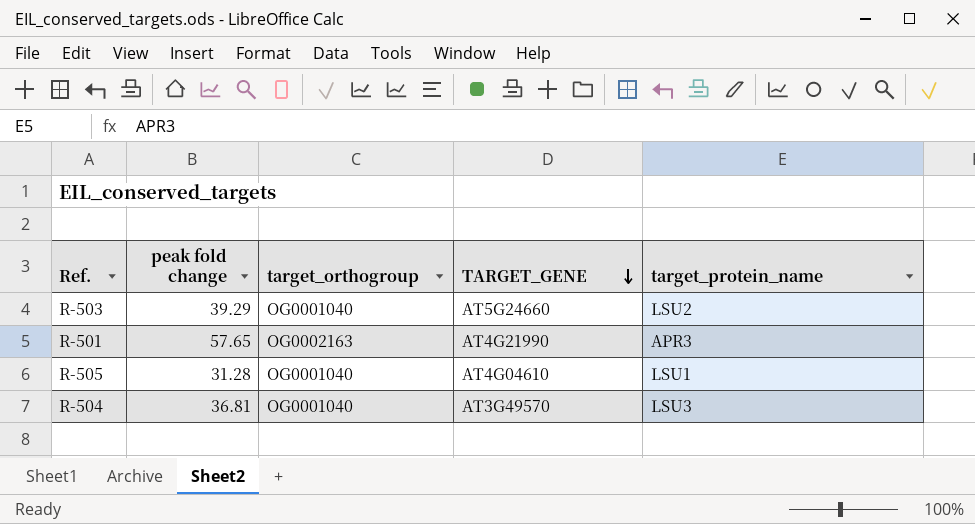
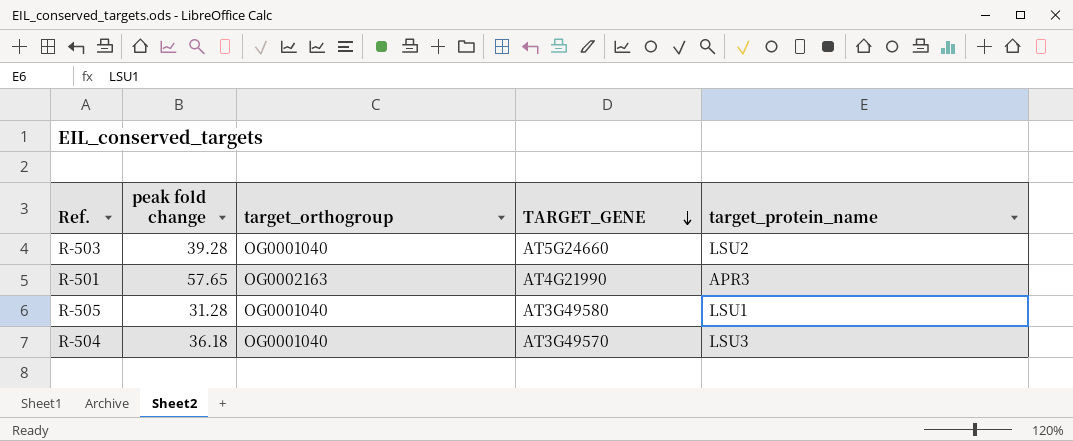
R-503 | peak fold change: 39.29 -> 39.28
R-505 | TARGET_GENE: AT4G04610 -> AT3G49580
R-504 | peak fold change: 36.81 -> 36.18

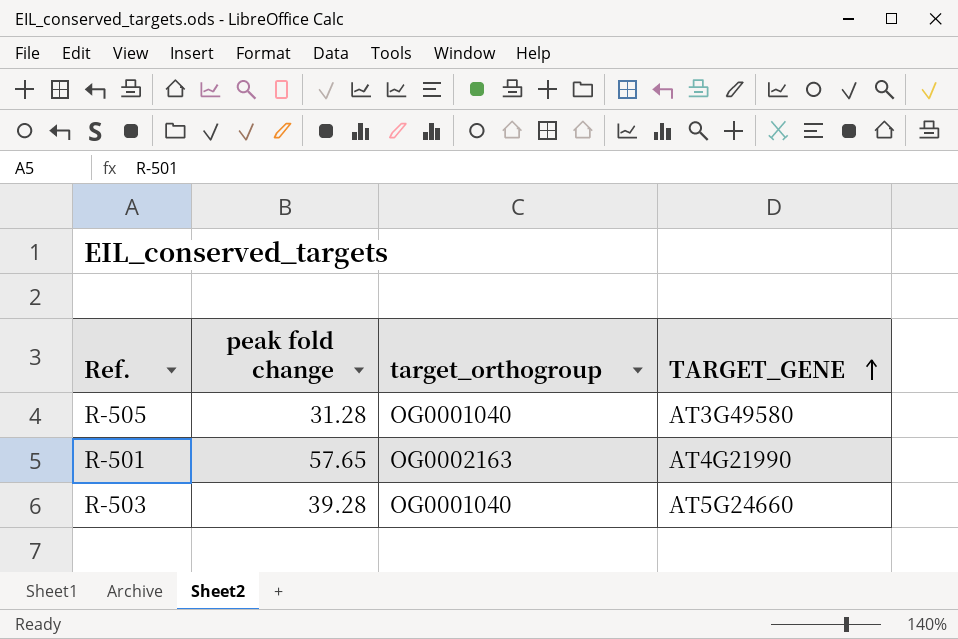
row order: TARGET_GENE descending -> TARGET_GENE ascending
column target_protein_name | position: 5 -> none
row R-504: 36.18 | OG0001040 | AT3G49570 | LSU3 -> none

